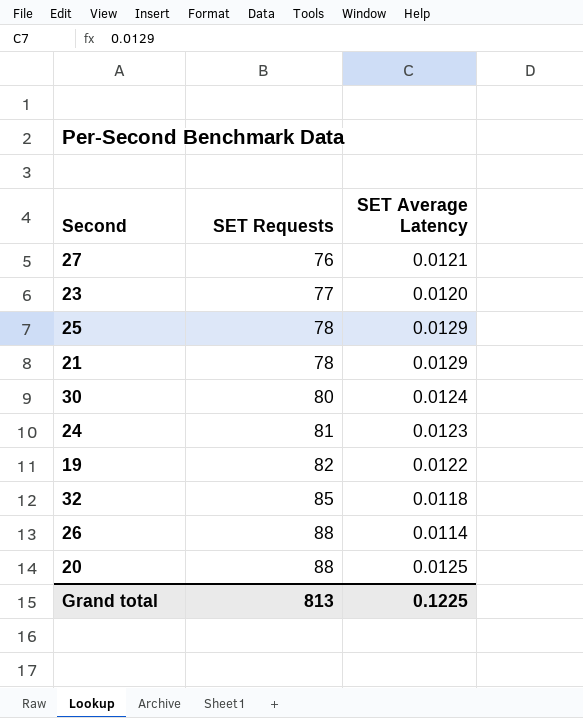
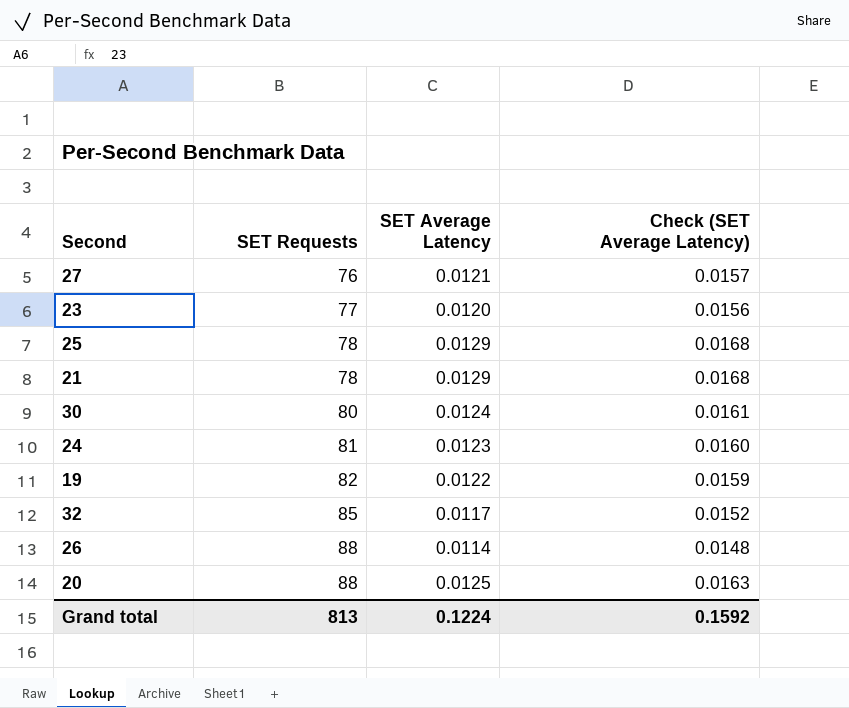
column Check (SET Average Latency) | formula: none -> [SET Average Latency] * 1.3
32 | SET Average Latency: 0.0118 -> 0.0117
Grand total | SET Average Latency: 0.1225 -> 0.1224

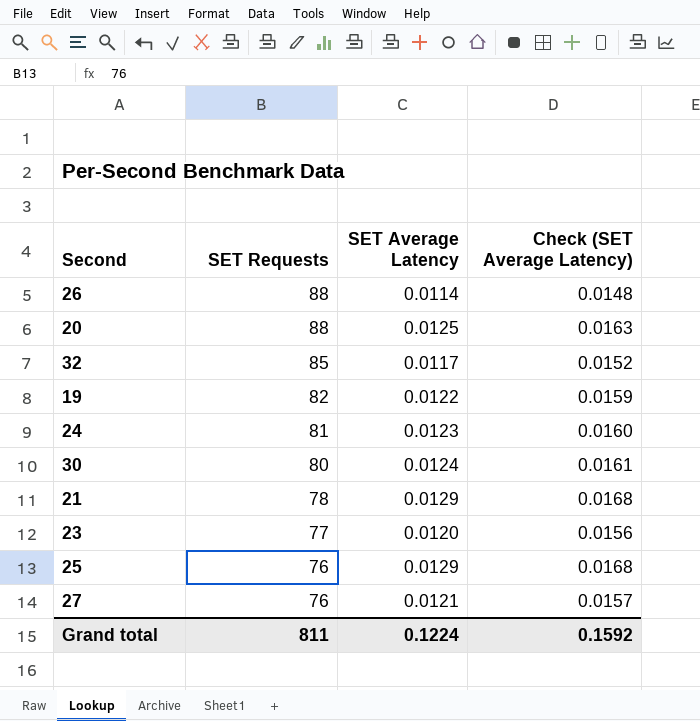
row order: SET Requests ascending -> SET Requests descending
25 | SET Requests: 78 -> 76
Grand total | SET Requests: 813 -> 811

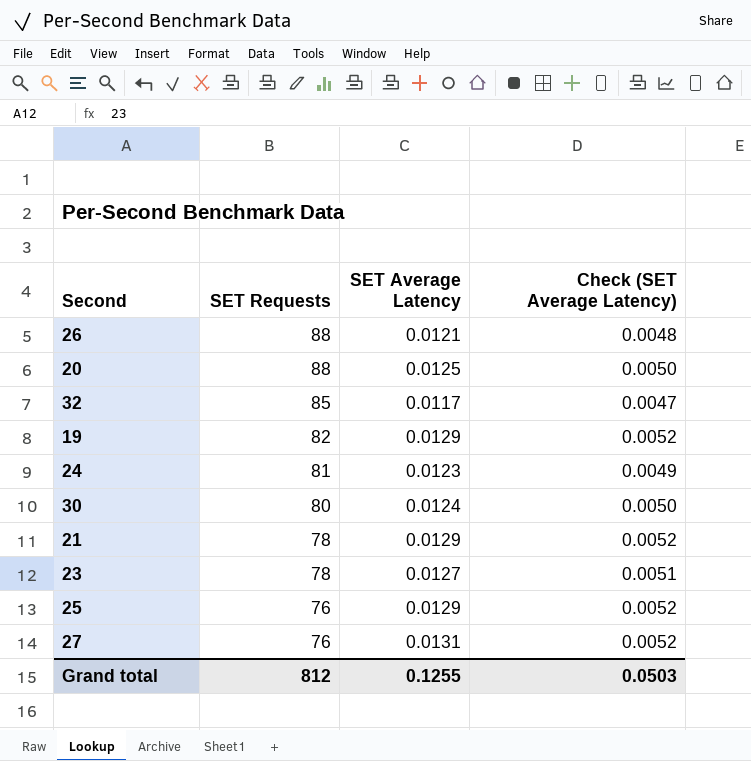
column Check (SET Average Latency) | formula: [SET Average Latency] * 1.3 -> [SET Average Latency] * 0.4
26 | SET Average Latency: 0.0114 -> 0.0121
19 | SET Average Latency: 0.0122 -> 0.0129
23 | SET Requests: 77 -> 78
23 | SET Average Latency: 0.0120 -> 0.0127
27 | SET Average Latency: 0.0121 -> 0.0131
Grand total | SET Requests: 811 -> 812
Grand total | SET Average Latency: 0.1224 -> 0.1255
Grand total | Check (SET Average Latency): 0.1592 -> 0.0503

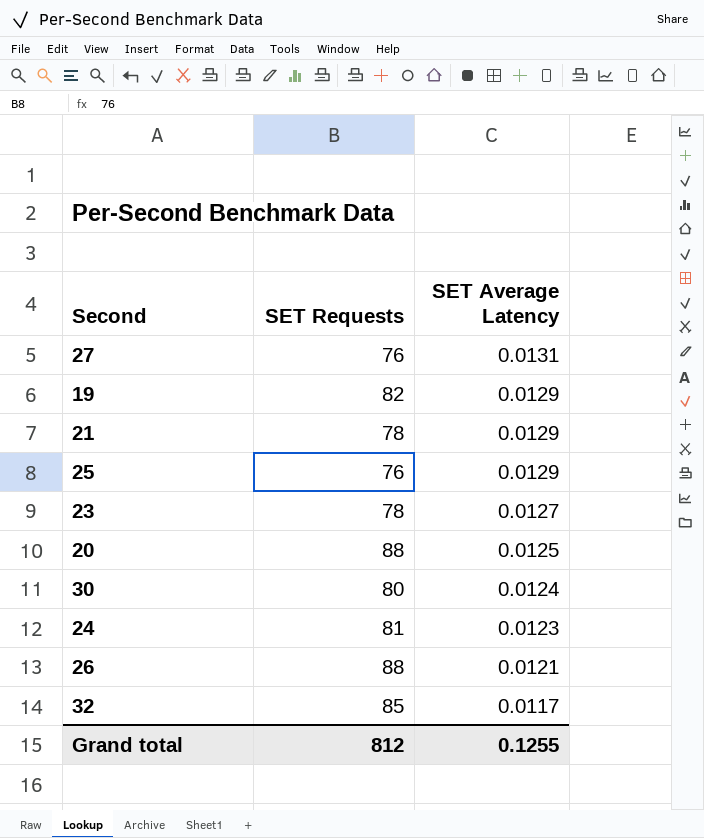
row order: SET Requests descending -> SET Average Latency descending
column Check (SET Average Latency) | formula: [SET Average Latency] * 0.4 -> none

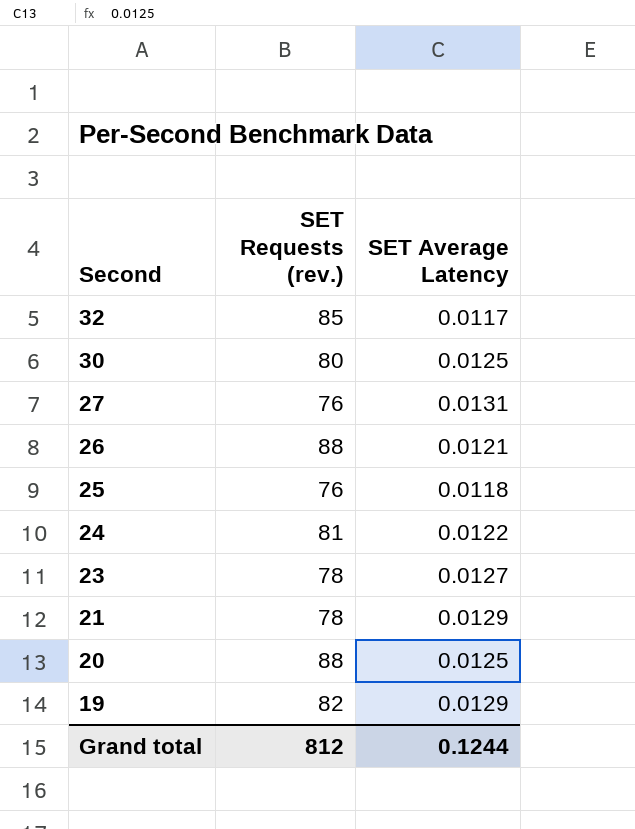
row order: SET Average Latency descending -> Second descending
column name: SET Requests -> SET Requests (rev.)
30 | SET Average Latency: 0.0124 -> 0.0125
25 | SET Average Latency: 0.0129 -> 0.0118
24 | SET Average Latency: 0.0123 -> 0.0122
Grand total | SET Average Latency: 0.1255 -> 0.1244

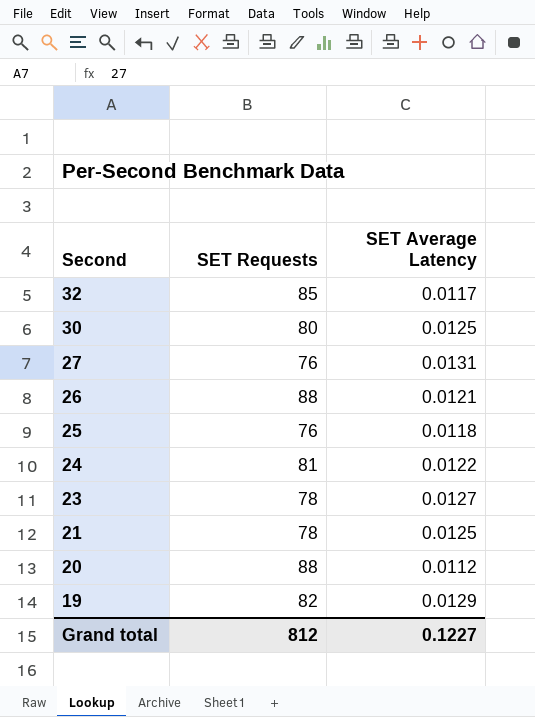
column name: SET Requests (rev.) -> SET Requests
21 | SET Average Latency: 0.0129 -> 0.0125
20 | SET Average Latency: 0.0125 -> 0.0112
Grand total | SET Average Latency: 0.1244 -> 0.1227

